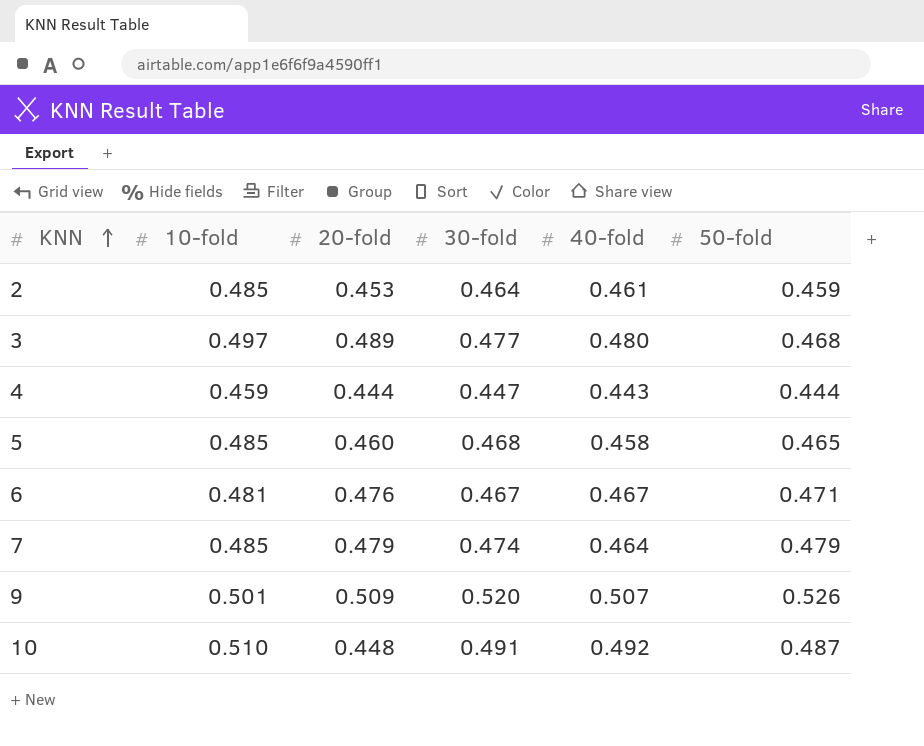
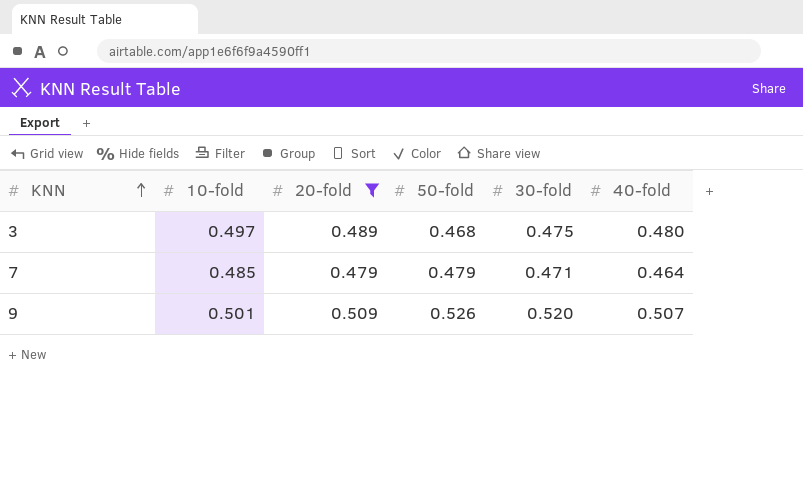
filter: none -> 20-fold >= 0.479
column 50-fold | position: 6 -> 4
3 | 30-fold: 0.477 -> 0.475
7 | 30-fold: 0.474 -> 0.471

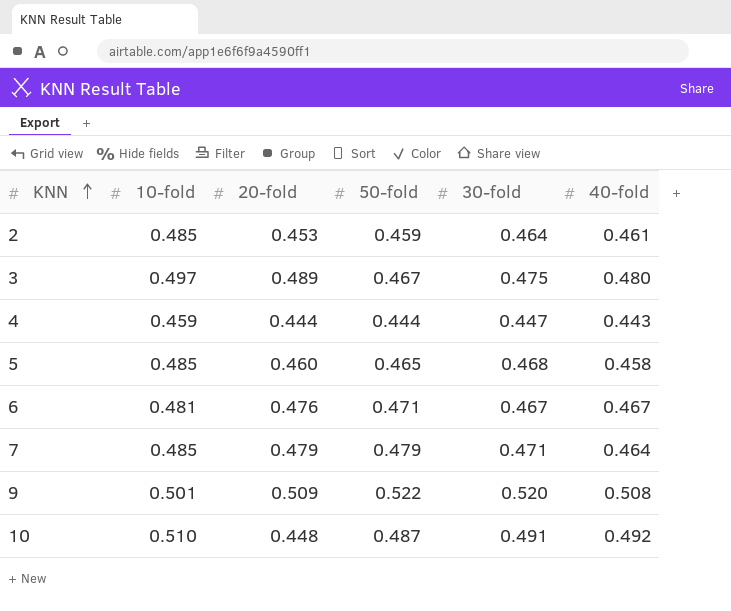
filter: 20-fold >= 0.479 -> none
3 | 50-fold: 0.468 -> 0.467
9 | 50-fold: 0.526 -> 0.522
9 | 40-fold: 0.507 -> 0.508

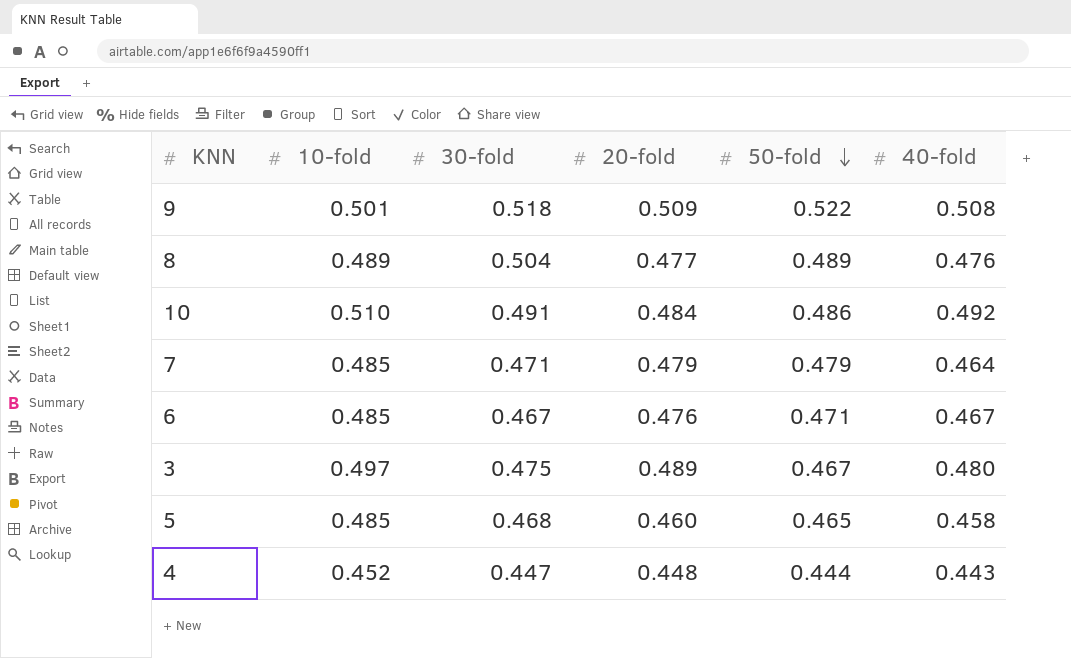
row order: KNN ascending -> 50-fold descending
column 30-fold | position: 5 -> 3
row 2: 0.485 | 0.453 | 0.459 | 0.464 | 0.461 -> none
9 | 30-fold: 0.520 -> 0.518
row 8: none -> 0.489 | 0.504 | 0.477 | 0.489 | 0.476
10 | 20-fold: 0.448 -> 0.484
10 | 50-fold: 0.487 -> 0.486
6 | 10-fold: 0.481 -> 0.485
4 | 10-fold: 0.459 -> 0.452
4 | 20-fold: 0.444 -> 0.448

